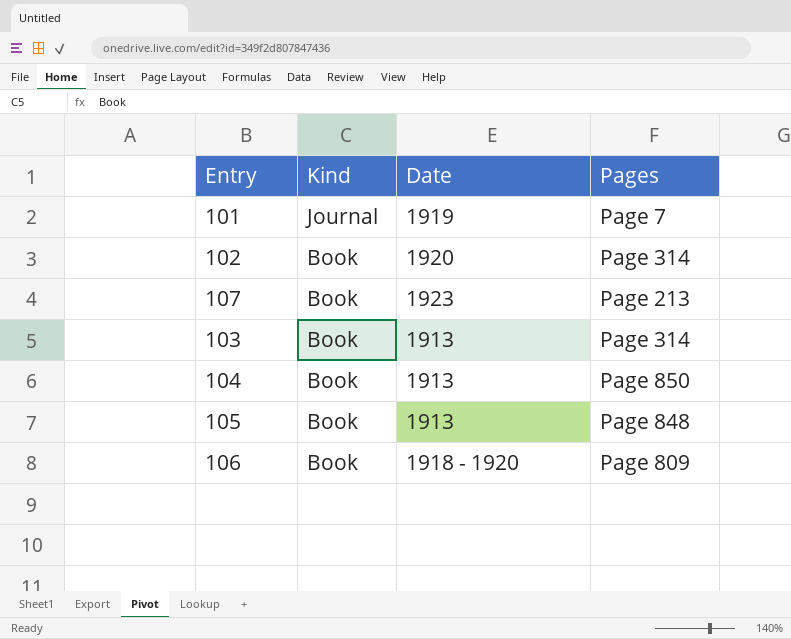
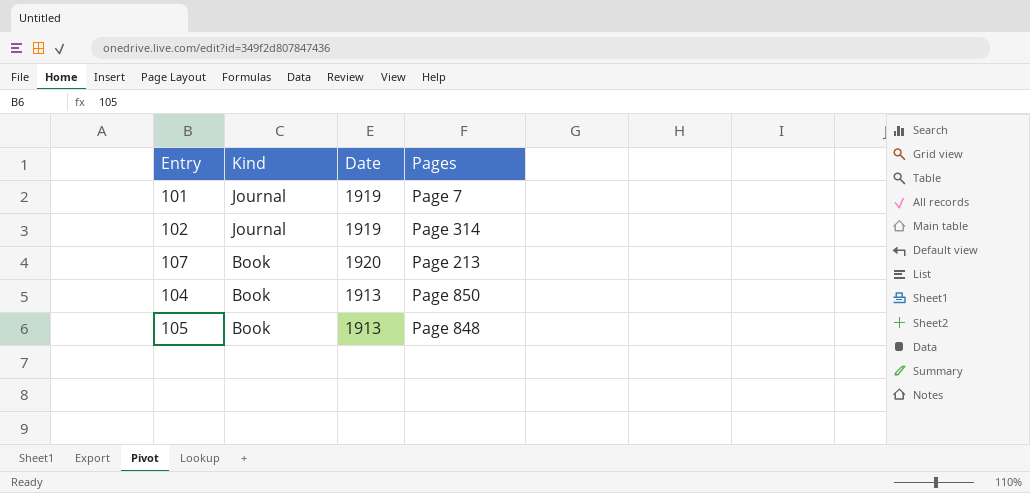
row 103: Book | 1913 | Page 314 -> none
row 106: Book | 1918 - 1920 | Page 809 -> none
102 | Kind: Book -> Journal
102 | Date: 1920 -> 1919
107 | Date: 1923 -> 1920

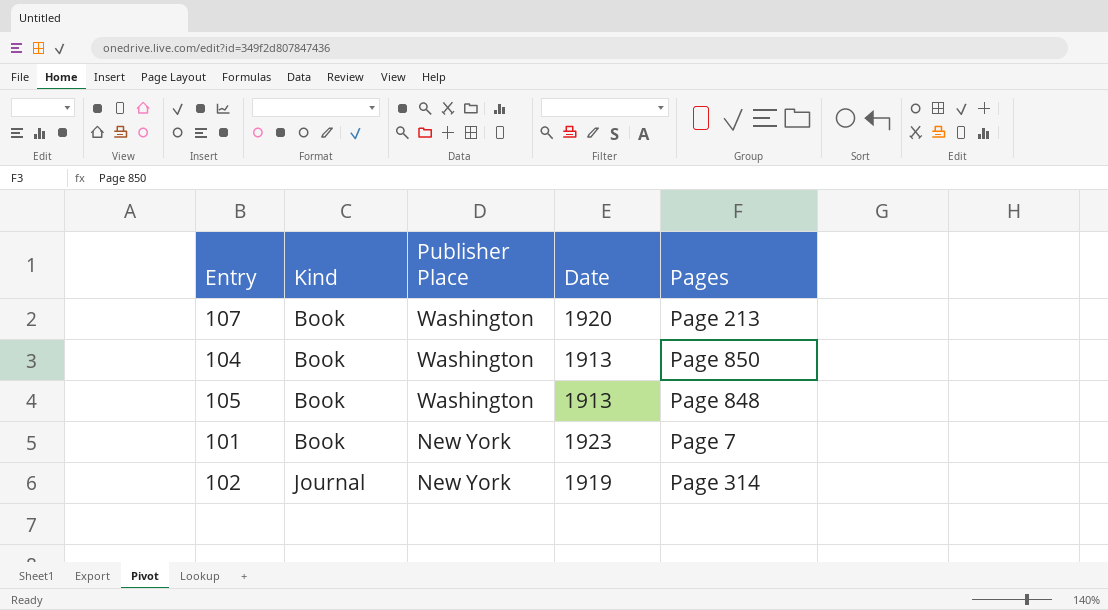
row order: Kind descending -> Kind ascending
column Publisher Place | position: none -> 3
101 | Kind: Journal -> Book
101 | Date: 1919 -> 1923

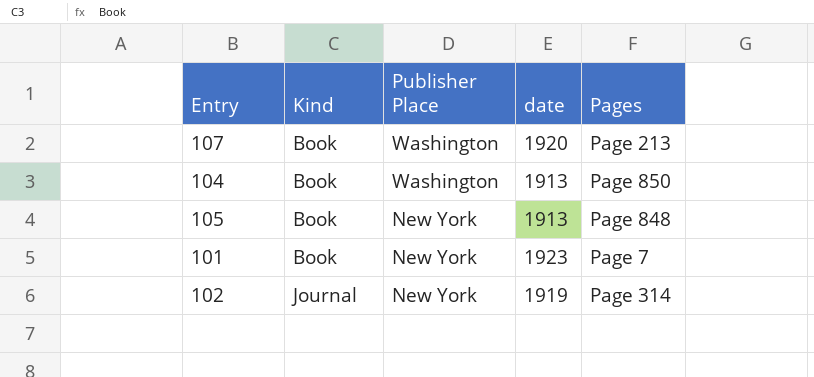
column name: Date -> date
105 | Publisher Place: Washington -> New York

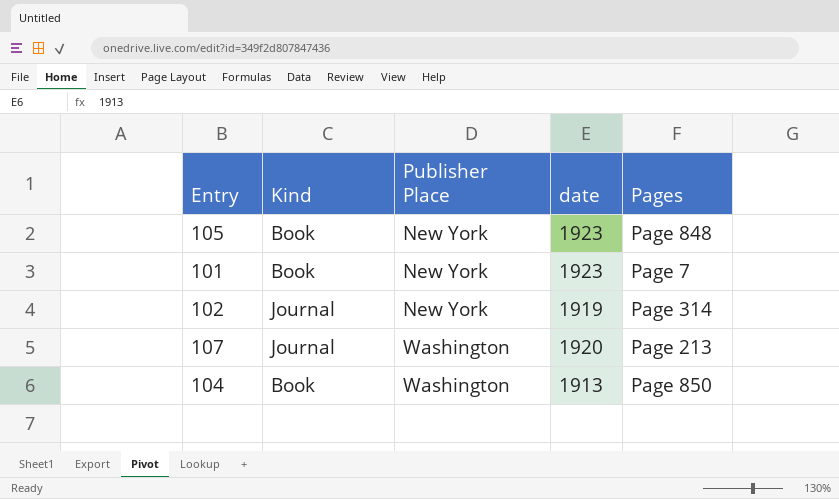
row order: Kind ascending -> Publisher Place ascending
105 | date: 1913 -> 1923
107 | Kind: Book -> Journal

